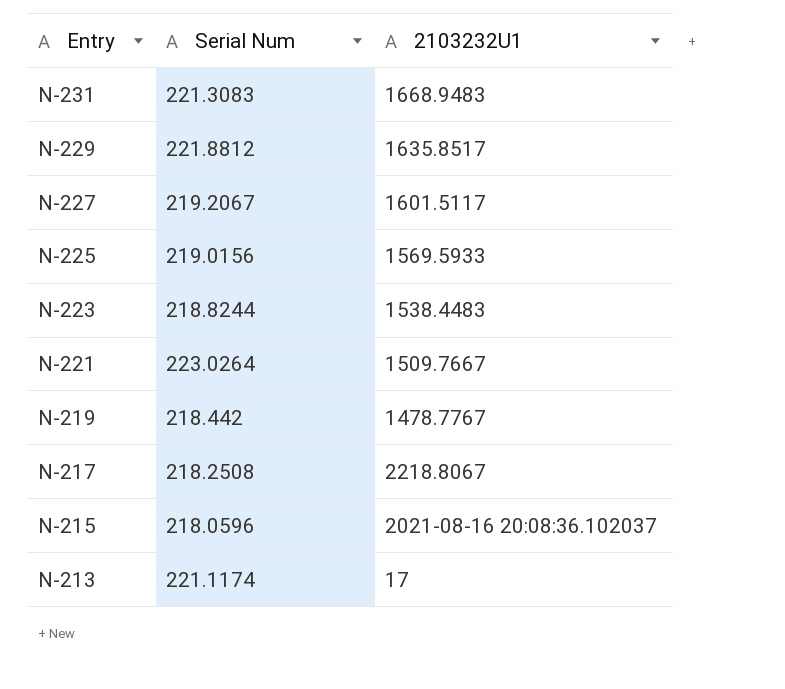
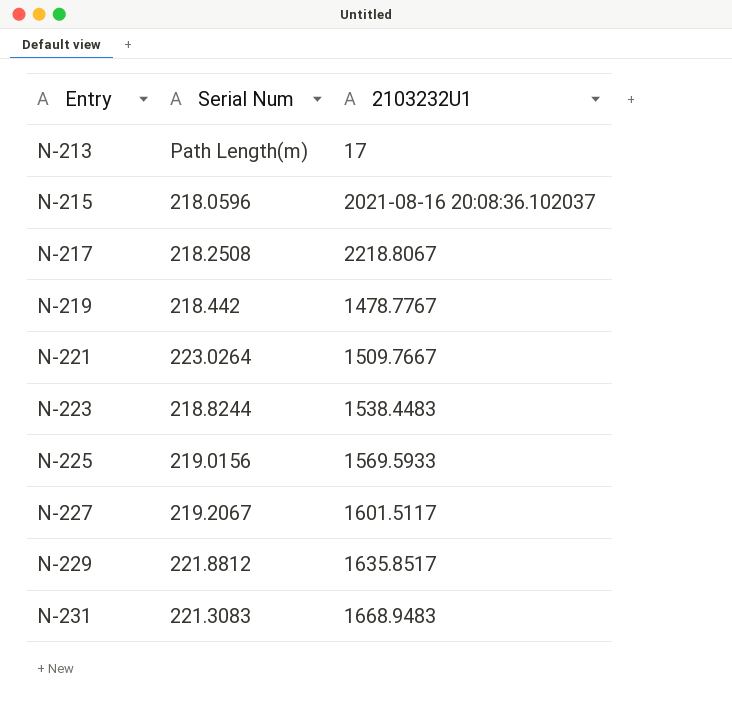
row order: Entry descending -> Entry ascending
N-213 | Serial Num: 221.1174 -> Path Length(m)

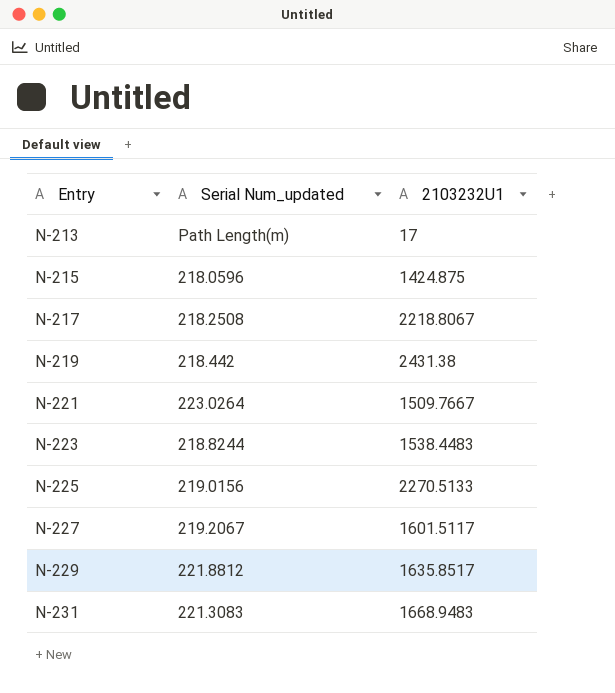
column name: Serial Num -> Serial Num_updated
N-215 | 2103232U1: 2021-08-16 20:08:36.102037 -> 1424.875
N-219 | 2103232U1: 1478.7767 -> 2431.38
N-225 | 2103232U1: 1569.5933 -> 2270.5133

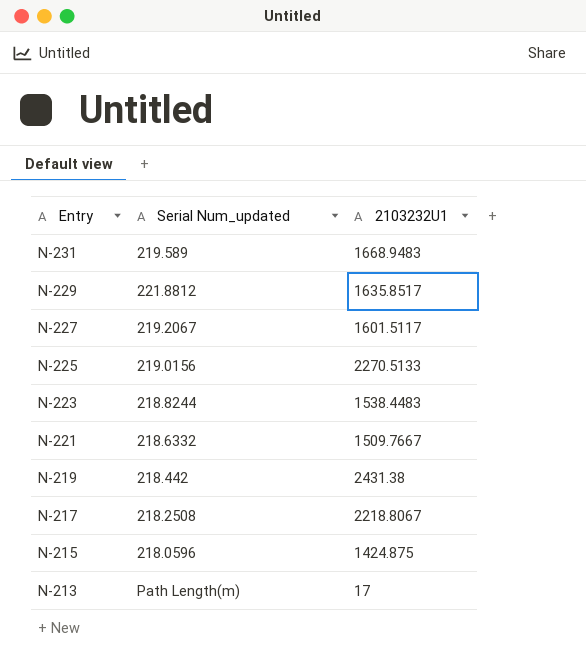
row order: Entry ascending -> Entry descending
N-231 | Serial Num_updated: 221.3083 -> 219.589
N-221 | Serial Num_updated: 223.0264 -> 218.6332

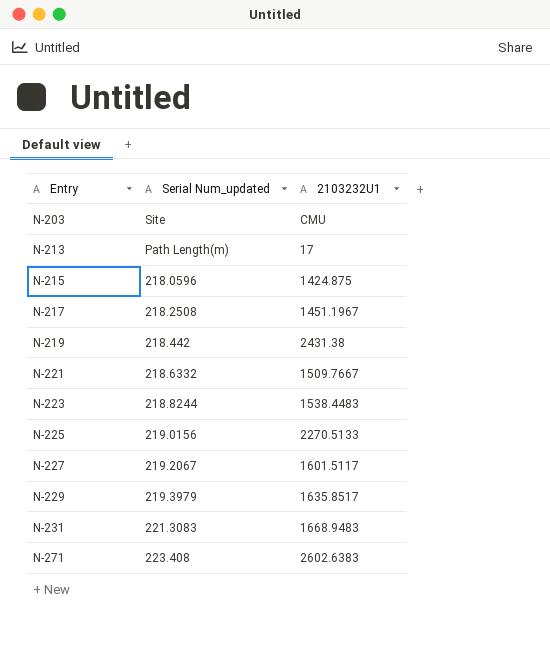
row order: Entry descending -> Entry ascending
row N-203: none -> Site | CMU
N-217 | 2103232U1: 2218.8067 -> 1451.1967
N-229 | Serial Num_updated: 221.8812 -> 219.3979
N-231 | Serial Num_updated: 219.589 -> 221.3083
row N-271: none -> 223.408 | 2602.6383

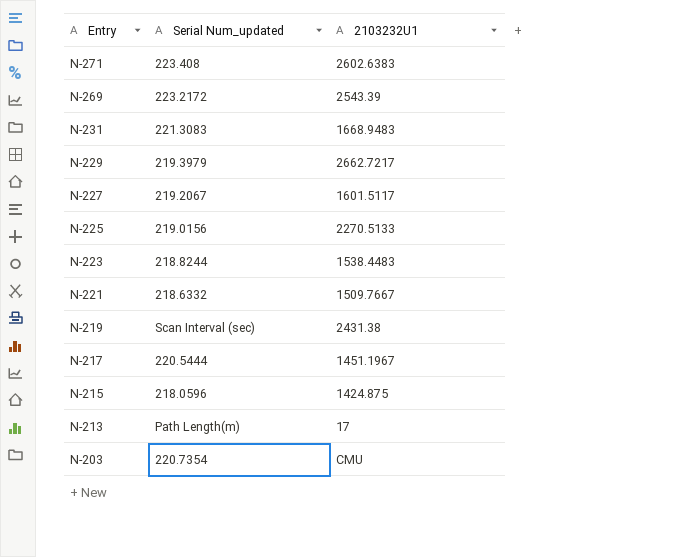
row order: Entry ascending -> Entry descending
row N-269: none -> 223.2172 | 2543.39
N-229 | 2103232U1: 1635.8517 -> 2662.7217
N-219 | Serial Num_updated: 218.442 -> Scan Interval (sec)
N-217 | Serial Num_updated: 218.2508 -> 220.5444
N-203 | Serial Num_updated: Site -> 220.7354

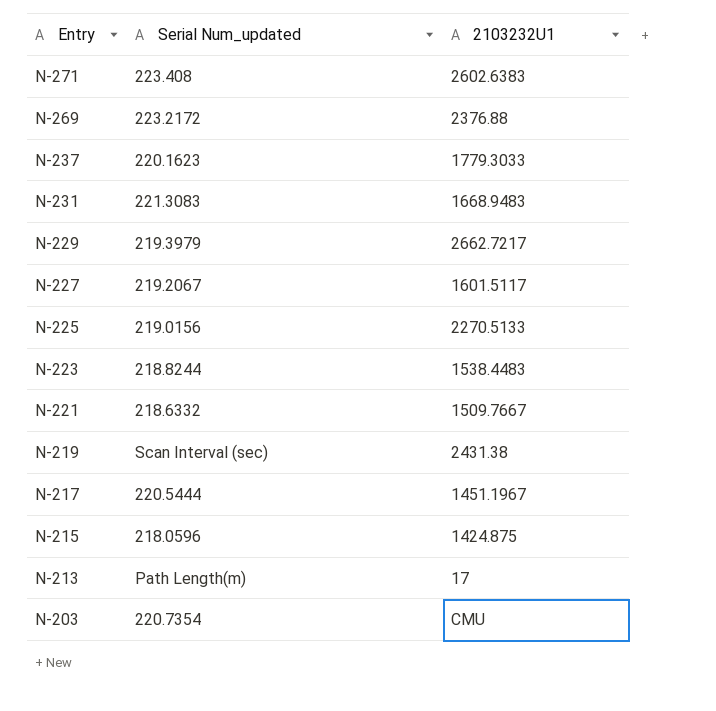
N-269 | 2103232U1: 2543.39 -> 2376.88
row N-237: none -> 220.1623 | 1779.3033

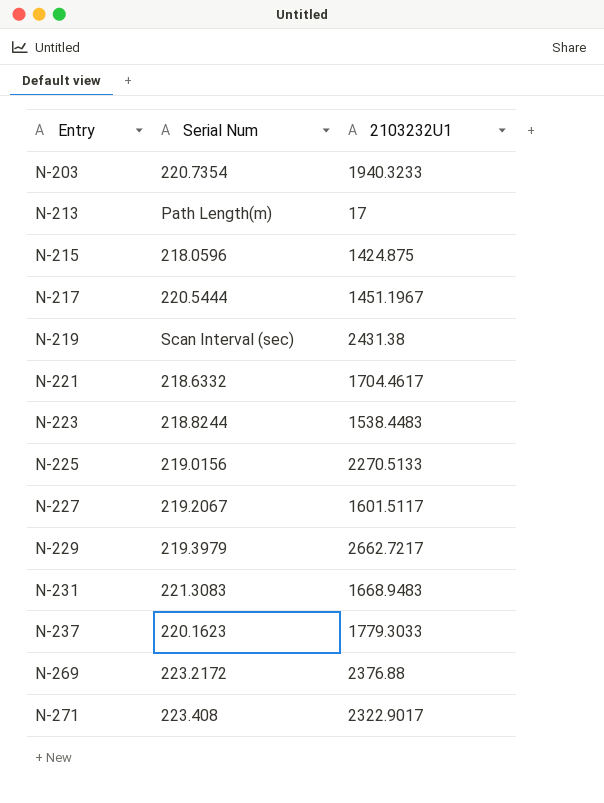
row order: Entry descending -> Entry ascending
column name: Serial Num_updated -> Serial Num
N-203 | 2103232U1: CMU -> 1940.3233
N-221 | 2103232U1: 1509.7667 -> 1704.4617
N-271 | 2103232U1: 2602.6383 -> 2322.9017

